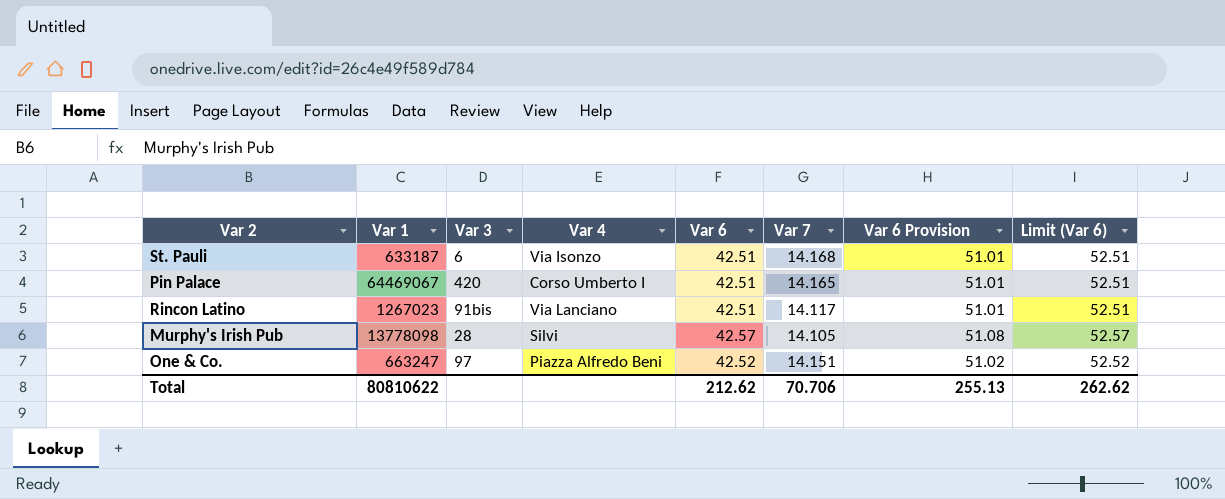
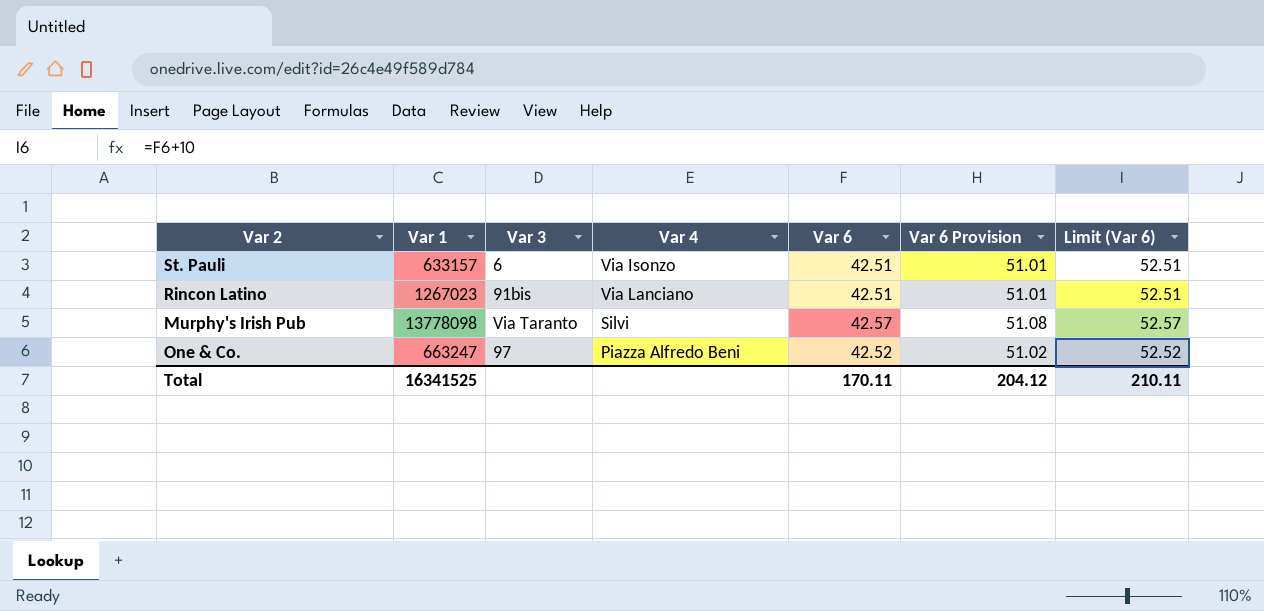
column Var 7 | position: 6 -> none
row Pin Palace: 64469067 | 420 | Corso Umberto I | 42.51 | 14.165 | 51.01 | 52.51 -> none
St. Pauli | Var 1: 633187 -> 633157
Murphy's Irish Pub | Var 3: 28 -> Via Taranto
Total | Var 1: 80810622 -> 16341525
Total | Var 6: 212.62 -> 170.11
Total | Var 6 Provision: 255.13 -> 204.12
Total | Limit (Var 6): 262.62 -> 210.11

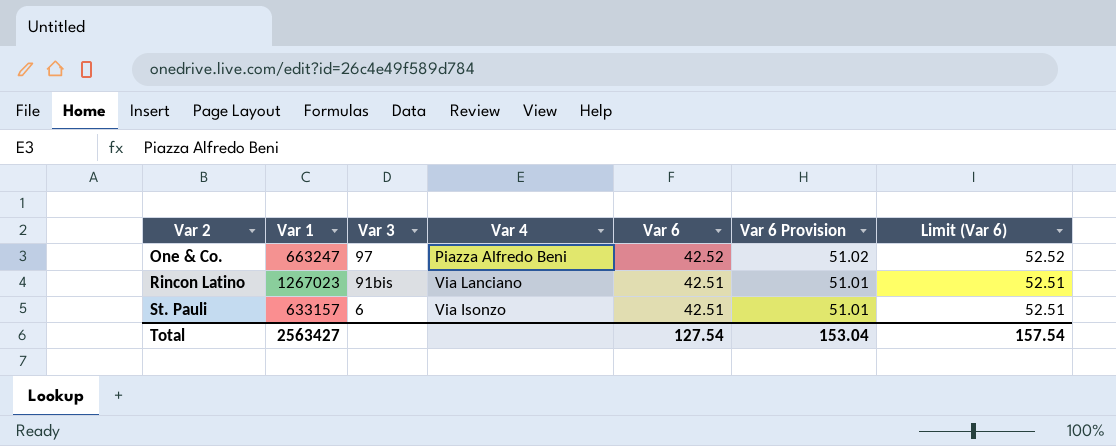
row order: none -> Var 2 ascending
row Murphy's Irish Pub: 13778098 | Via Taranto | Silvi | 42.57 | 51.08 | 52.57 -> none
Total | Var 1: 16341525 -> 2563427
Total | Var 6: 170.11 -> 127.54
Total | Var 6 Provision: 204.12 -> 153.04
Total | Limit (Var 6): 210.11 -> 157.54

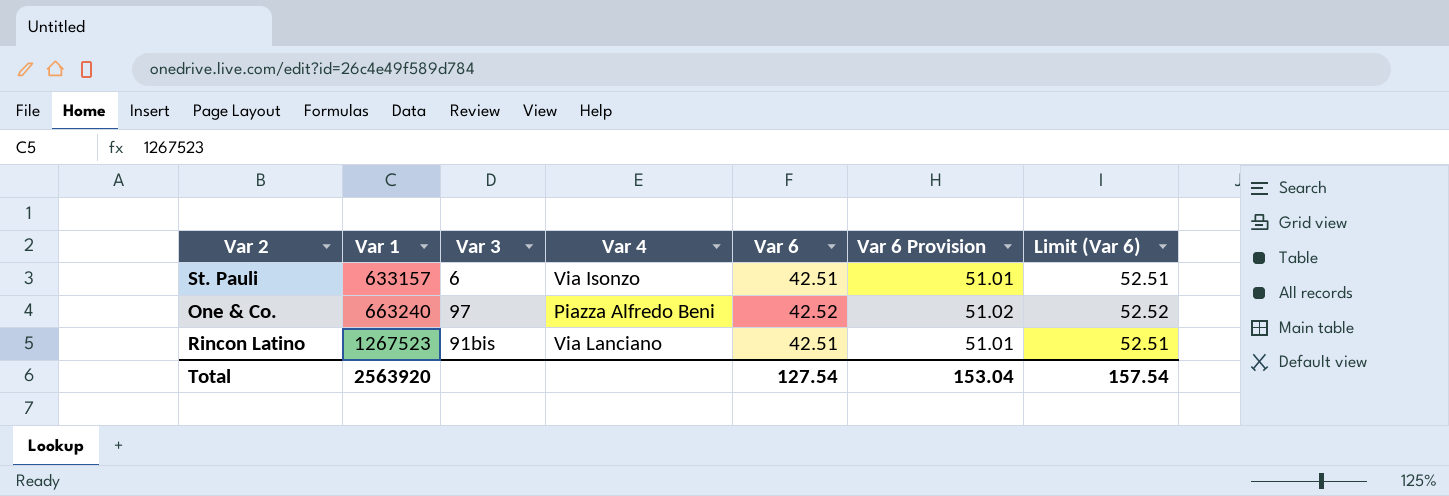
row order: Var 2 ascending -> Var 1 ascending
One & Co. | Var 1: 663247 -> 663240
Rincon Latino | Var 1: 1267023 -> 1267523
Total | Var 1: 2563427 -> 2563920

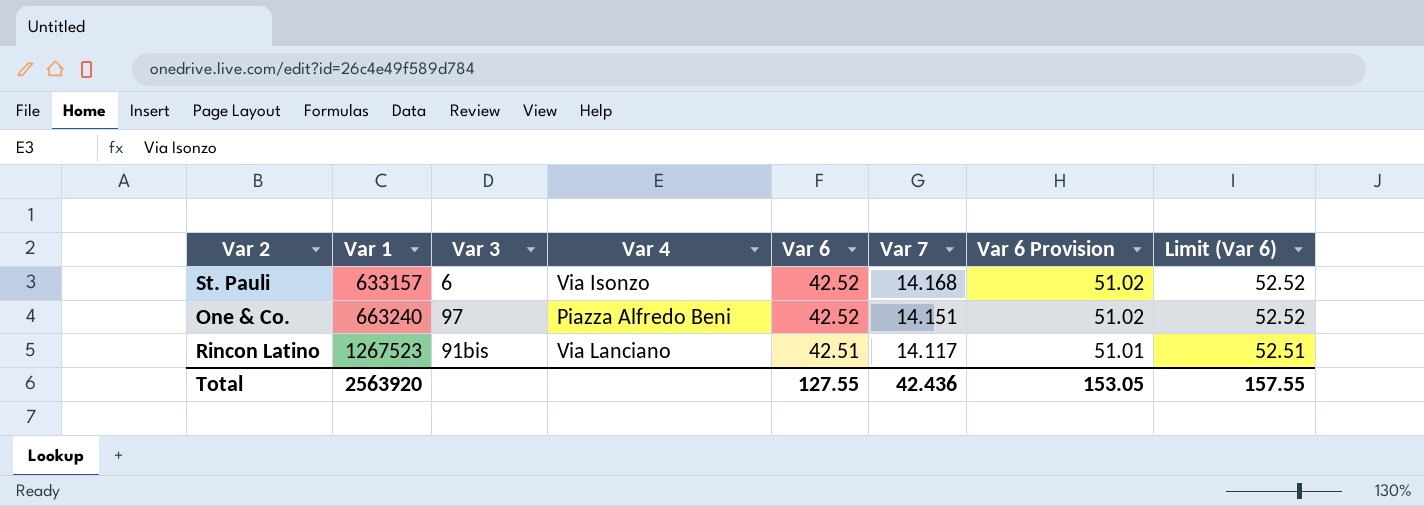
column Var 7 | position: none -> 6
St. Pauli | Var 6: 42.51 -> 42.52
St. Pauli | Var 6 Provision: 51.01 -> 51.02
St. Pauli | Limit (Var 6): 52.51 -> 52.52
Total | Var 6: 127.54 -> 127.55
Total | Var 6 Provision: 153.04 -> 153.05
Total | Limit (Var 6): 157.54 -> 157.55

